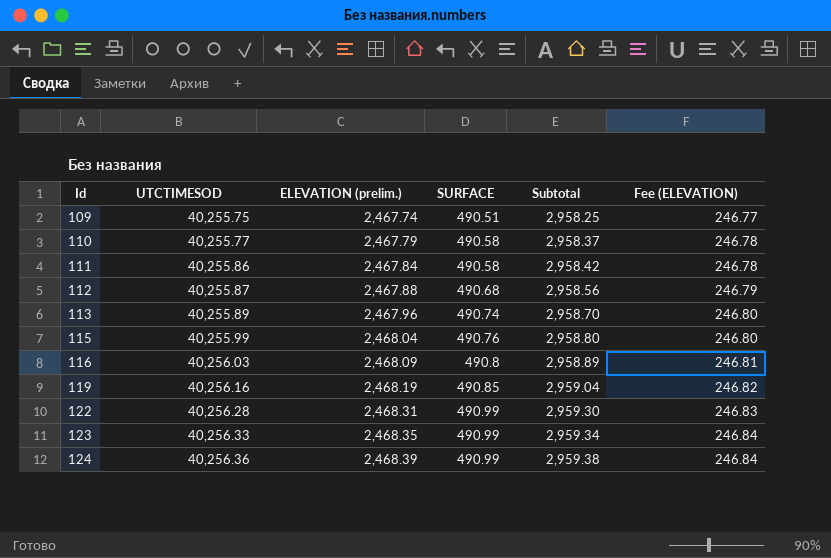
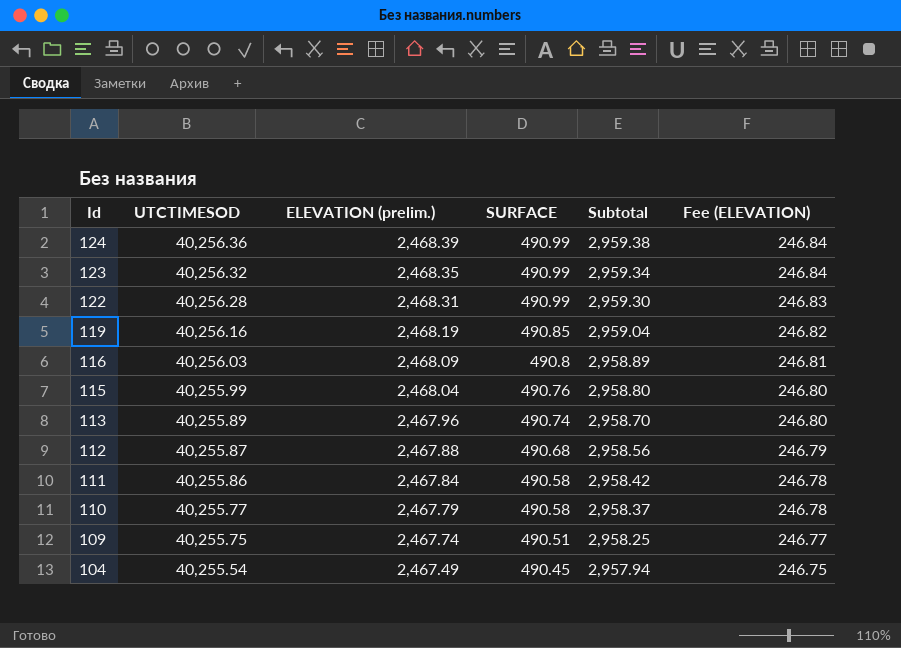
row order: Id ascending -> Id descending
123 | UTCTIMESOD: 40,256.33 -> 40,256.32
row 104: none -> 40,255.54 | 2,467.49 | 490.45 | 2,957.94 | 246.75

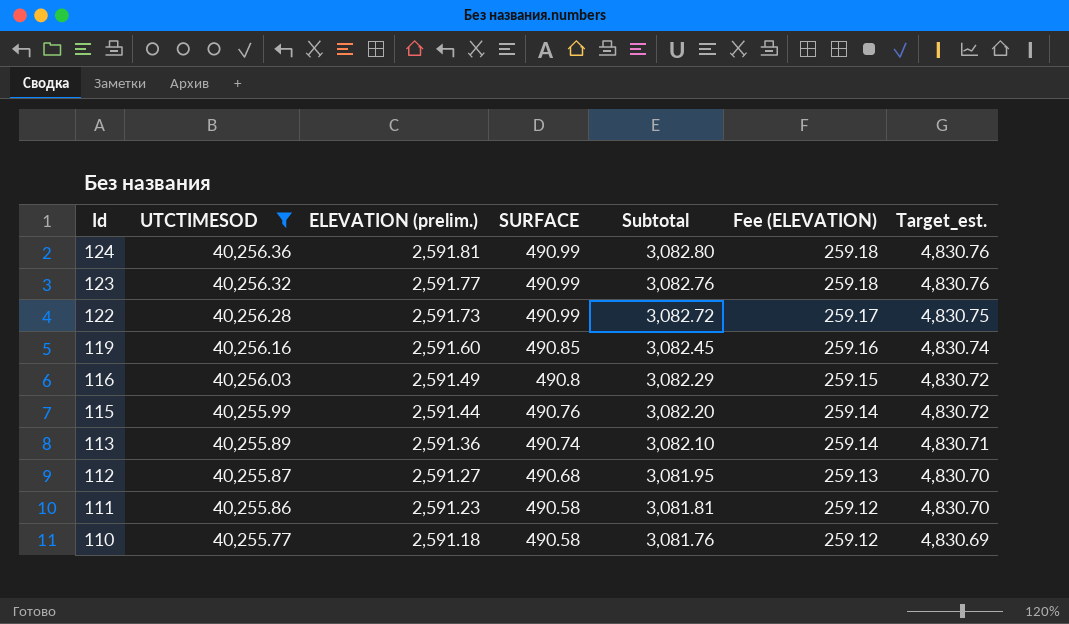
filter: none -> UTCTIMESOD >= 40,255.77
column Target_est. | formula: none -> [UTCTIMESOD] * 0.12
124 | ELEVATION (prelim.): 2,468.39 -> 2,591.81
124 | Subtotal: 2,959.38 -> 3,082.80
124 | Fee (ELEVATION): 246.84 -> 259.18
123 | ELEVATION (prelim.): 2,468.35 -> 2,591.77
123 | Subtotal: 2,959.34 -> 3,082.76
123 | Fee (ELEVATION): 246.84 -> 259.18
122 | ELEVATION (prelim.): 2,468.31 -> 2,591.73
122 | Subtotal: 2,959.30 -> 3,082.72
122 | Fee (ELEVATION): 246.83 -> 259.17
119 | ELEVATION (prelim.): 2,468.19 -> 2,591.60
119 | Subtotal: 2,959.04 -> 3,082.45
119 | Fee (ELEVATION): 246.82 -> 259.16
116 | ELEVATION (prelim.): 2,468.09 -> 2,591.49
116 | Subtotal: 2,958.89 -> 3,082.29
116 | Fee (ELEVATION): 246.81 -> 259.15
115 | ELEVATION (prelim.): 2,468.04 -> 2,591.44
115 | Subtotal: 2,958.80 -> 3,082.20
115 | Fee (ELEVATION): 246.80 -> 259.14
113 | ELEVATION (prelim.): 2,467.96 -> 2,591.36
113 | Subtotal: 2,958.70 -> 3,082.10
113 | Fee (ELEVATION): 246.80 -> 259.14
112 | ELEVATION (prelim.): 2,467.88 -> 2,591.27
112 | Subtotal: 2,958.56 -> 3,081.95
112 | Fee (ELEVATION): 246.79 -> 259.13
111 | ELEVATION (prelim.): 2,467.84 -> 2,591.23
111 | Subtotal: 2,958.42 -> 3,081.81
111 | Fee (ELEVATION): 246.78 -> 259.12
110 | ELEVATION (prelim.): 2,467.79 -> 2,591.18
110 | Subtotal: 2,958.37 -> 3,081.76
110 | Fee (ELEVATION): 246.78 -> 259.12

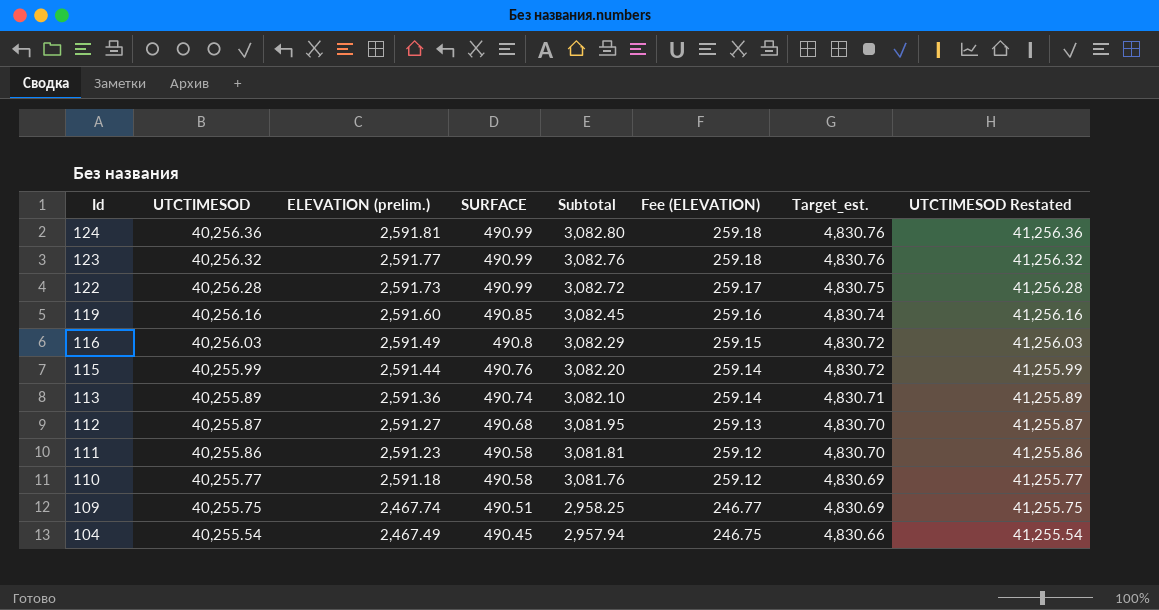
filter: UTCTIMESOD >= 40,255.77 -> none
column UTCTIMESOD Restated | formula: none -> [UTCTIMESOD] + 1000

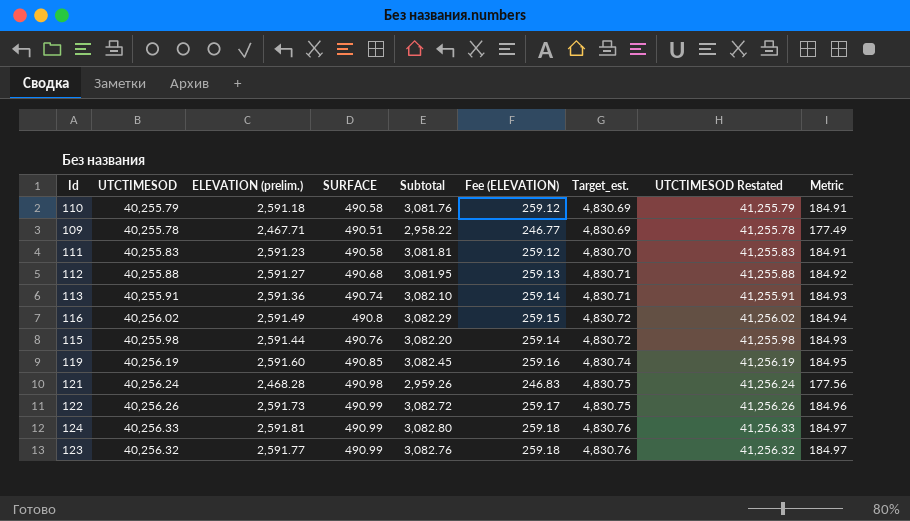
row order: Id descending -> Target_est. ascending
column Metric | formula: none -> [Subtotal] * 0.06
row 104: 40,255.54 | 2,467.49 | 490.45 | 2,957.94 | 246.75 | 4,830.66 | 41,255.54 -> none
110 | UTCTIMESOD: 40,255.77 -> 40,255.79
110 | UTCTIMESOD Restated: 41,255.77 -> 41,255.79
109 | UTCTIMESOD: 40,255.75 -> 40,255.78
109 | ELEVATION (prelim.): 2,467.74 -> 2,467.71
109 | Subtotal: 2,958.25 -> 2,958.22
109 | UTCTIMESOD Restated: 41,255.75 -> 41,255.78
111 | UTCTIMESOD: 40,255.86 -> 40,255.83
111 | UTCTIMESOD Restated: 41,255.86 -> 41,255.83
112 | UTCTIMESOD: 40,255.87 -> 40,255.88
112 | Target_est.: 4,830.70 -> 4,830.71
112 | UTCTIMESOD Restated: 41,255.87 -> 41,255.88
113 | UTCTIMESOD: 40,255.89 -> 40,255.91
113 | UTCTIMESOD Restated: 41,255.89 -> 41,255.91
116 | UTCTIMESOD: 40,256.03 -> 40,256.02
116 | UTCTIMESOD Restated: 41,256.03 -> 41,256.02
115 | UTCTIMESOD: 40,255.99 -> 40,255.98
115 | UTCTIMESOD Restated: 41,255.99 -> 41,255.98
119 | UTCTIMESOD: 40,256.16 -> 40,256.19
119 | UTCTIMESOD Restated: 41,256.16 -> 41,256.19
row 121: none -> 40,256.24 | 2,468.28 | 490.98 | 2,959.26 | 246.83 | 4,830.75 | 41,256.24 | 177.56
122 | UTCTIMESOD: 40,256.28 -> 40,256.26
122 | UTCTIMESOD Restated: 41,256.28 -> 41,256.26
124 | UTCTIMESOD: 40,256.36 -> 40,256.33
124 | UTCTIMESOD Restated: 41,256.36 -> 41,256.33

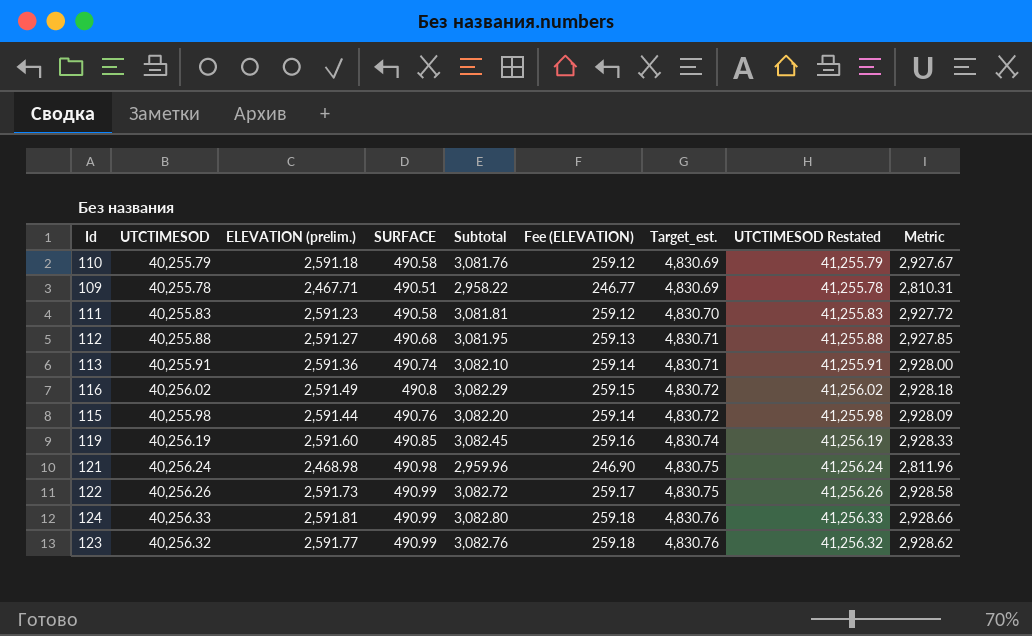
column Metric | formula: [Subtotal] * 0.06 -> [Subtotal] * 0.95
121 | ELEVATION (prelim.): 2,468.28 -> 2,468.98
121 | Subtotal: 2,959.26 -> 2,959.96
121 | Fee (ELEVATION): 246.83 -> 246.90

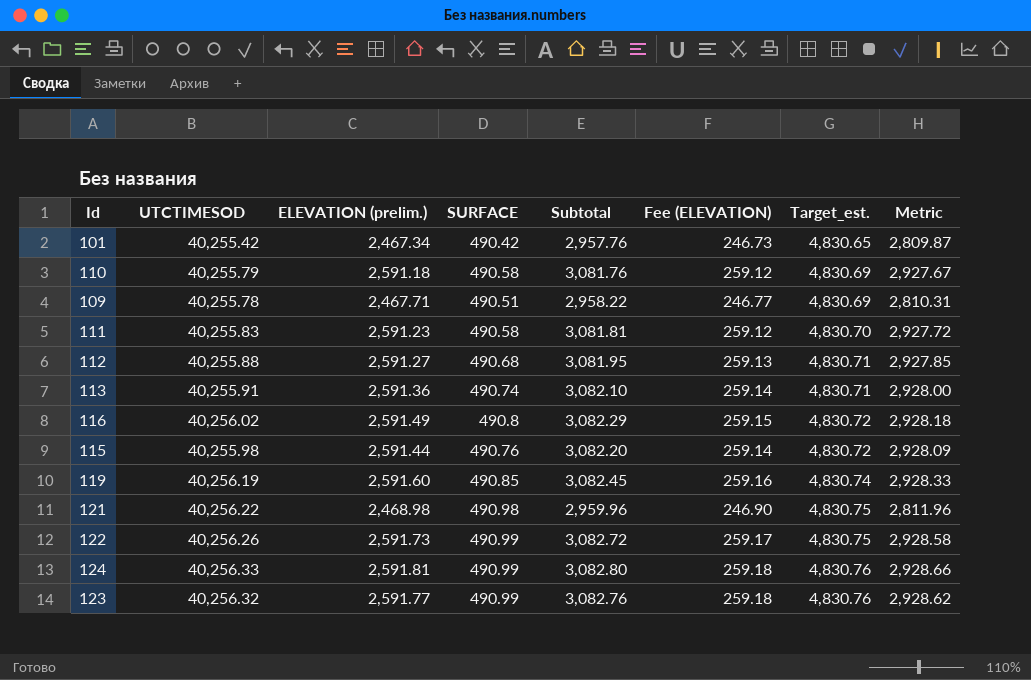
column UTCTIMESOD Restated | formula: [UTCTIMESOD] + 1000 -> none
row 101: none -> 40,255.42 | 2,467.34 | 490.42 | 2,957.76 | 246.73 | 4,830.65 | 2,809.87
121 | UTCTIMESOD: 40,256.24 -> 40,256.22

